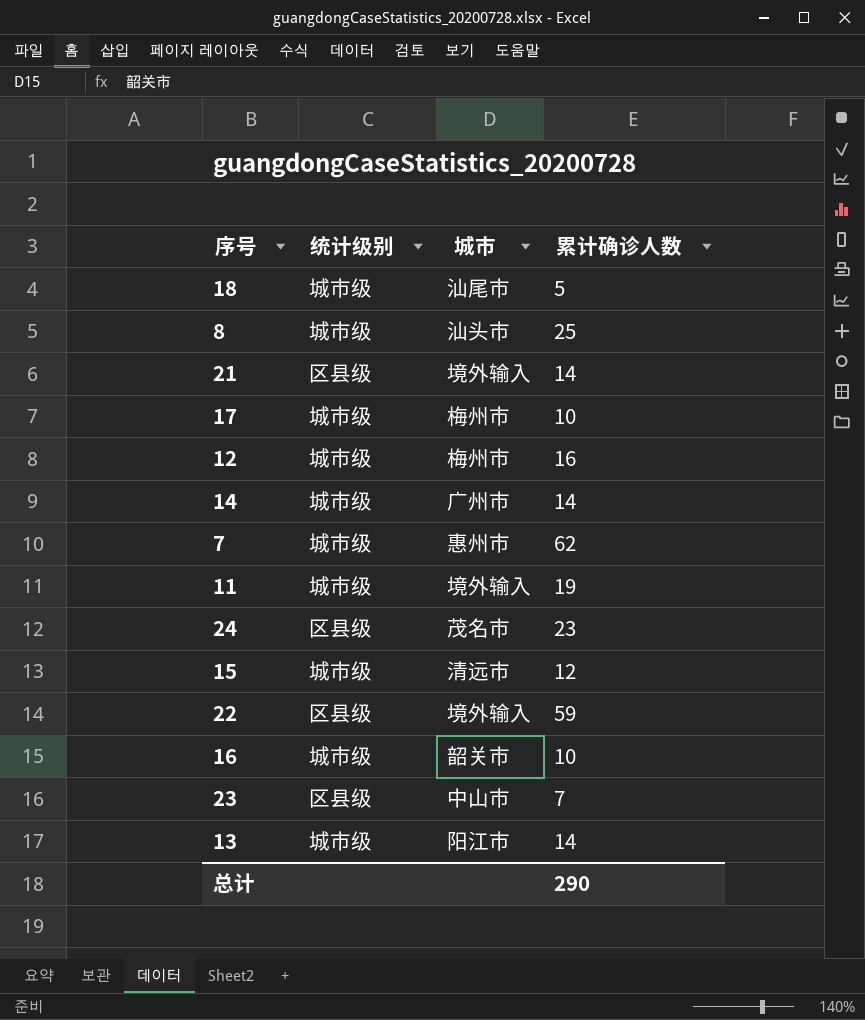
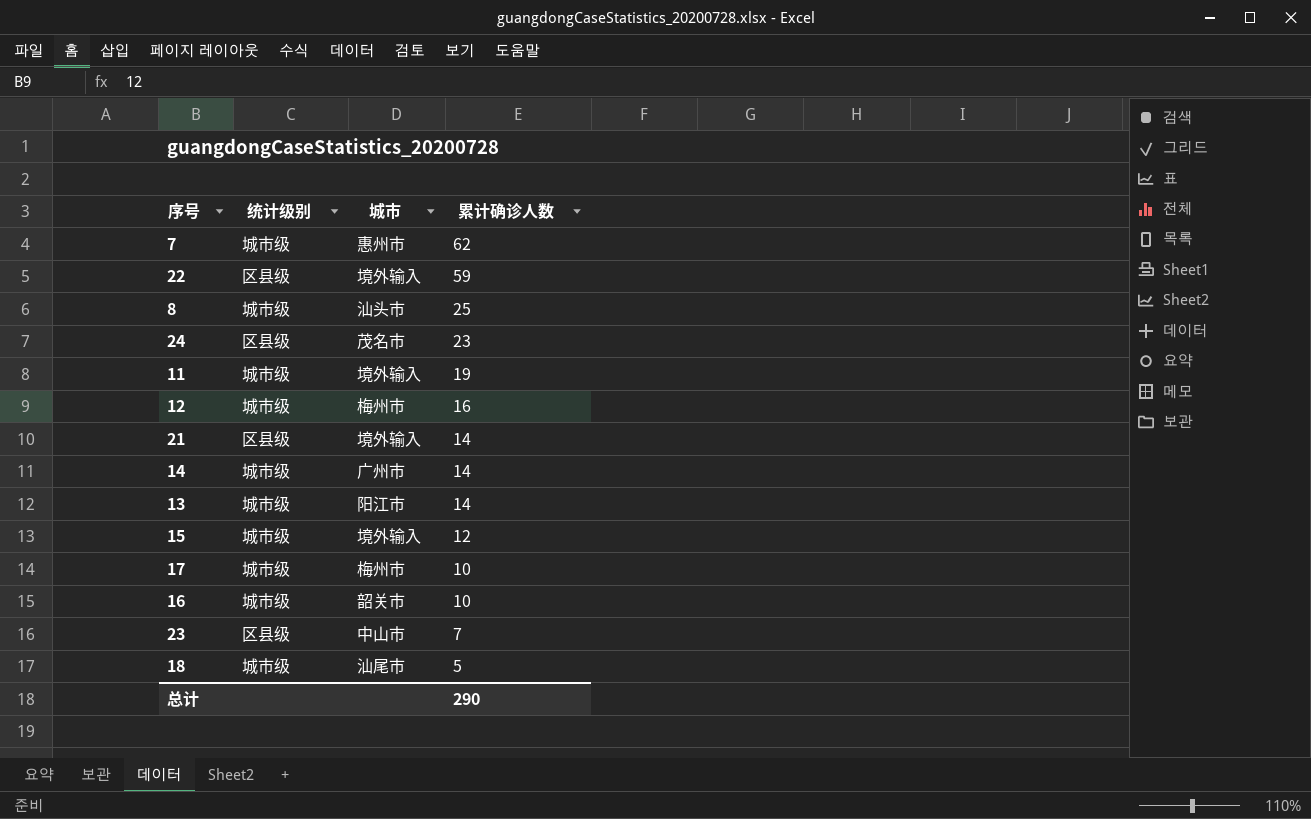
row order: none -> 累计确诊人数 descending
15 | 城市: 清远市 -> 境外输入

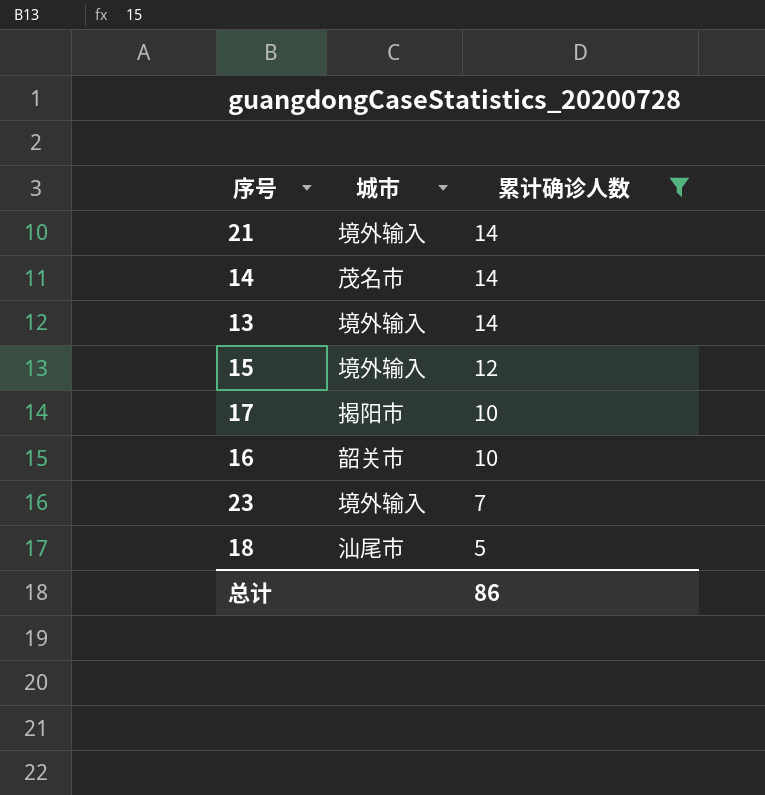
filter: none -> 累计确诊人数 <= 14
column 统计级别 | position: 2 -> none
14 | 城市: 广州市 -> 茂名市
13 | 城市: 阳江市 -> 境外输入
17 | 城市: 梅州市 -> 揭阳市
23 | 城市: 中山市 -> 境外输入
总计 | 累计确诊人数: 290 -> 86

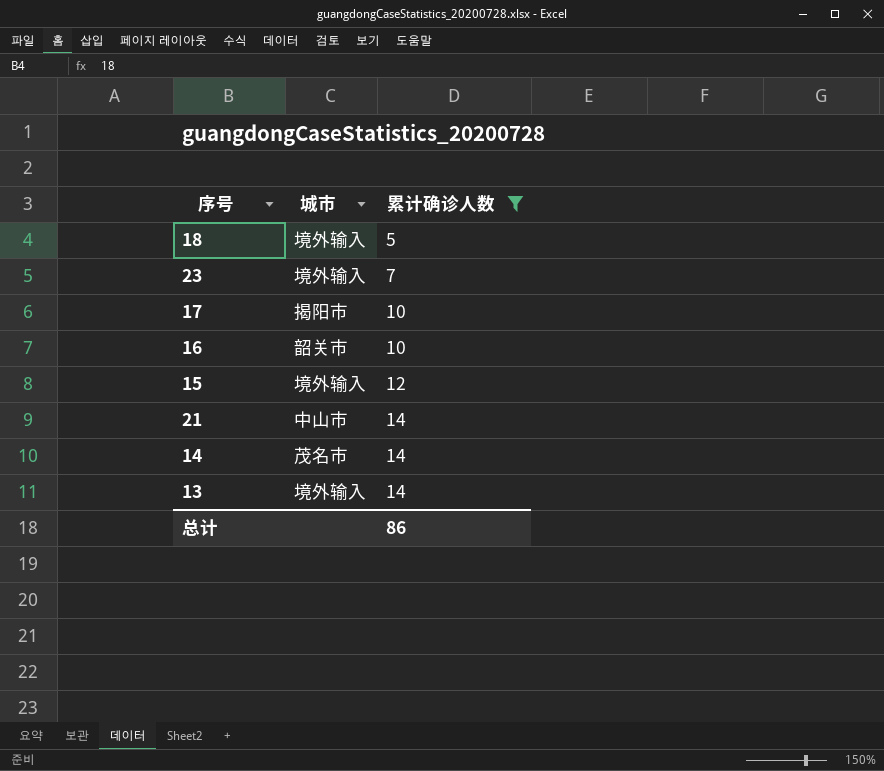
row order: 累计确诊人数 descending -> 累计确诊人数 ascending
18 | 城市: 汕尾市 -> 境外输入
21 | 城市: 境外输入 -> 中山市

